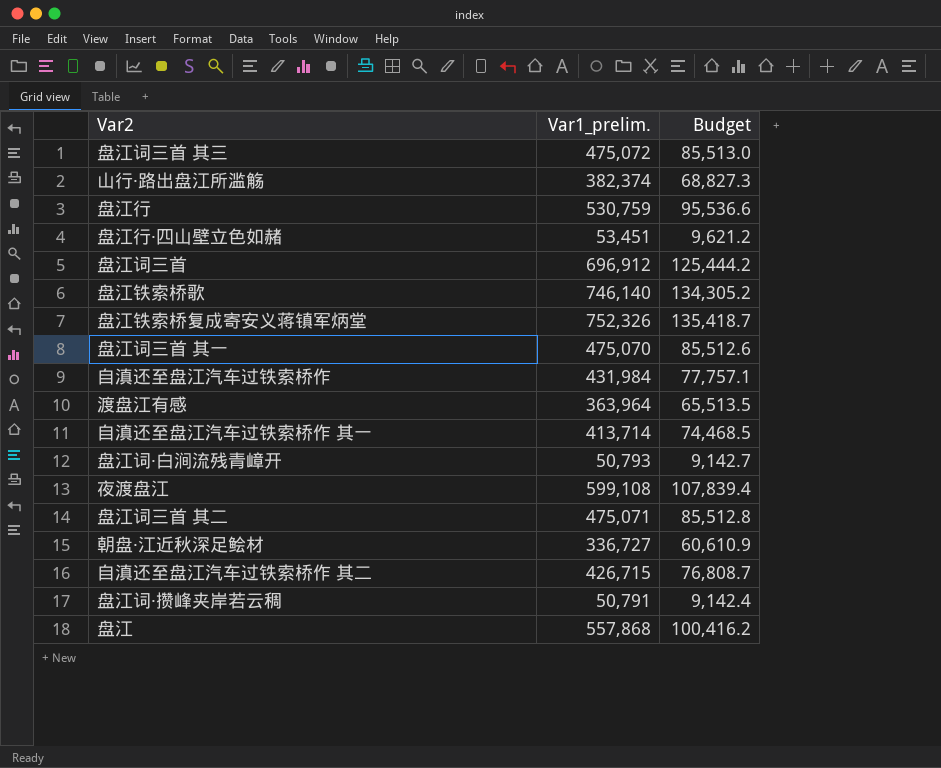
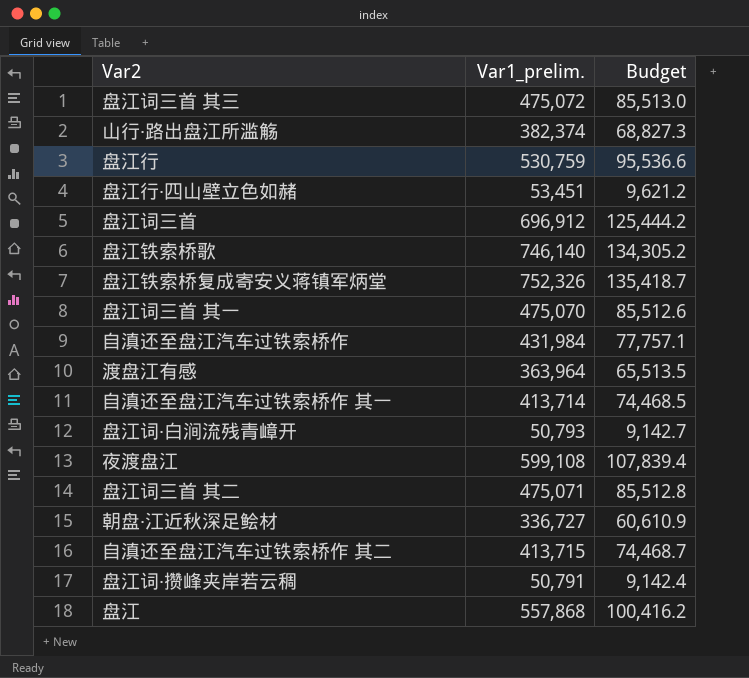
自滇还至盘江汽车过铁索桥作 其二 | Var1_prelim.: 426,715 -> 413,715
自滇还至盘江汽车过铁索桥作 其二 | Budget: 76,808.7 -> 74,468.7

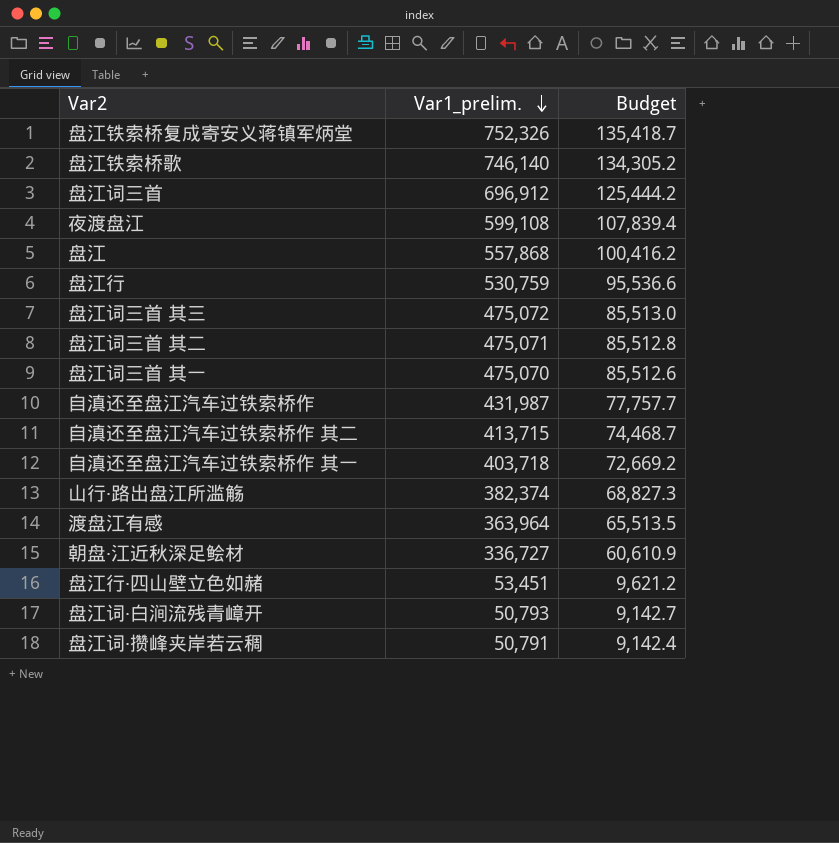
row order: none -> Var1_prelim. descending
自滇还至盘江汽车过铁索桥作 | Var1_prelim.: 431,984 -> 431,987
自滇还至盘江汽车过铁索桥作 | Budget: 77,757.1 -> 77,757.7
自滇还至盘江汽车过铁索桥作 其一 | Var1_prelim.: 413,714 -> 403,718
自滇还至盘江汽车过铁索桥作 其一 | Budget: 74,468.5 -> 72,669.2

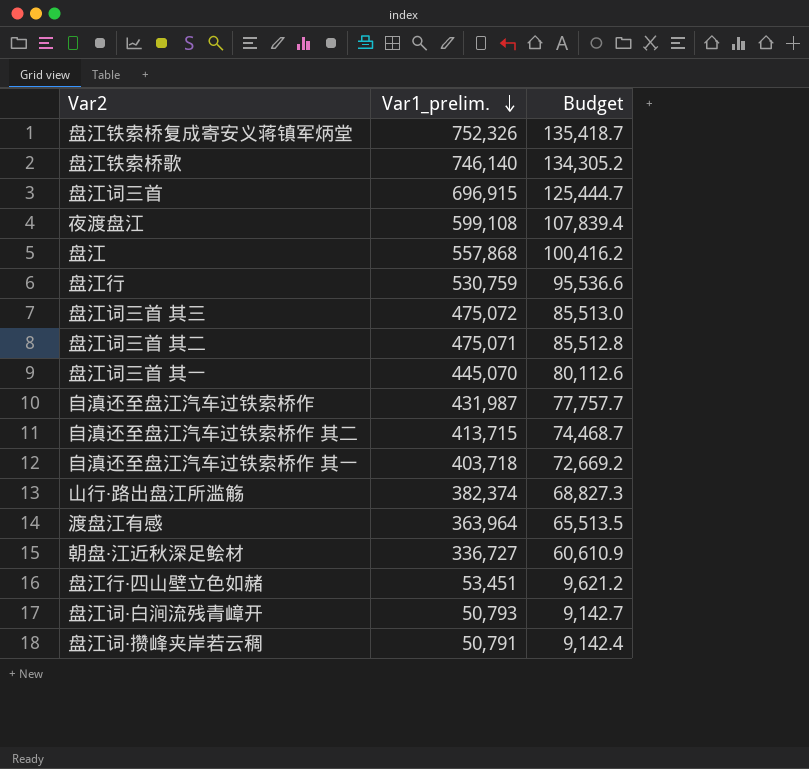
盘江词三首 | Var1_prelim.: 696,912 -> 696,915
盘江词三首 | Budget: 125,444.2 -> 125,444.7
盘江词三首 其一 | Var1_prelim.: 475,070 -> 445,070
盘江词三首 其一 | Budget: 85,512.6 -> 80,112.6

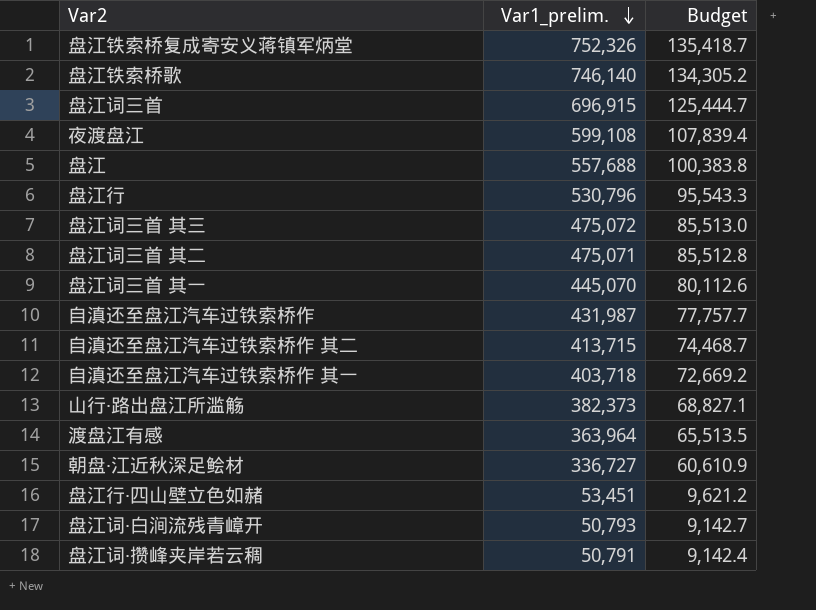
盘江 | Var1_prelim.: 557,868 -> 557,688
盘江 | Budget: 100,416.2 -> 100,383.8
盘江行 | Var1_prelim.: 530,759 -> 530,796
盘江行 | Budget: 95,536.6 -> 95,543.3
山行·路出盘江所滥觞 | Var1_prelim.: 382,374 -> 382,373
山行·路出盘江所滥觞 | Budget: 68,827.3 -> 68,827.1

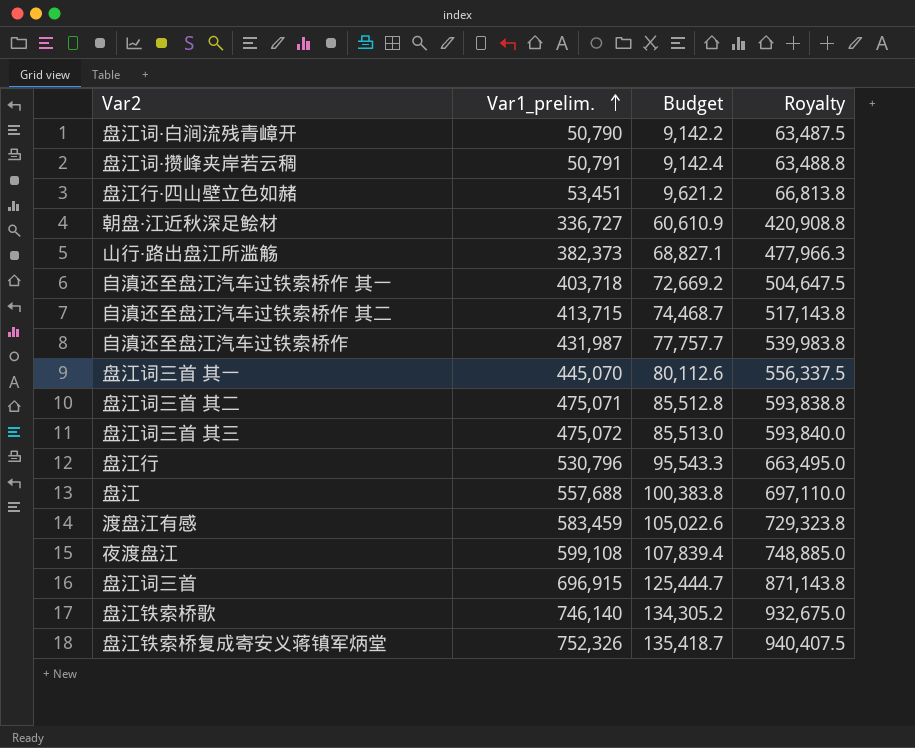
row order: Var1_prelim. descending -> Var1_prelim. ascending
column Royalty | formula: none -> [Var1_prelim.] * 1.25
盘江词·白涧流残青嶂开 | Var1_prelim.: 50,793 -> 50,790
盘江词·白涧流残青嶂开 | Budget: 9,142.7 -> 9,142.2
渡盘江有感 | Var1_prelim.: 363,964 -> 583,459
渡盘江有感 | Budget: 65,513.5 -> 105,022.6

